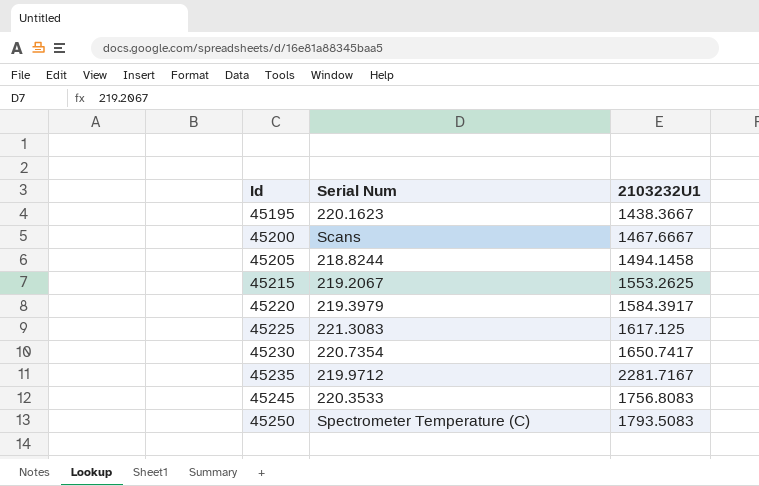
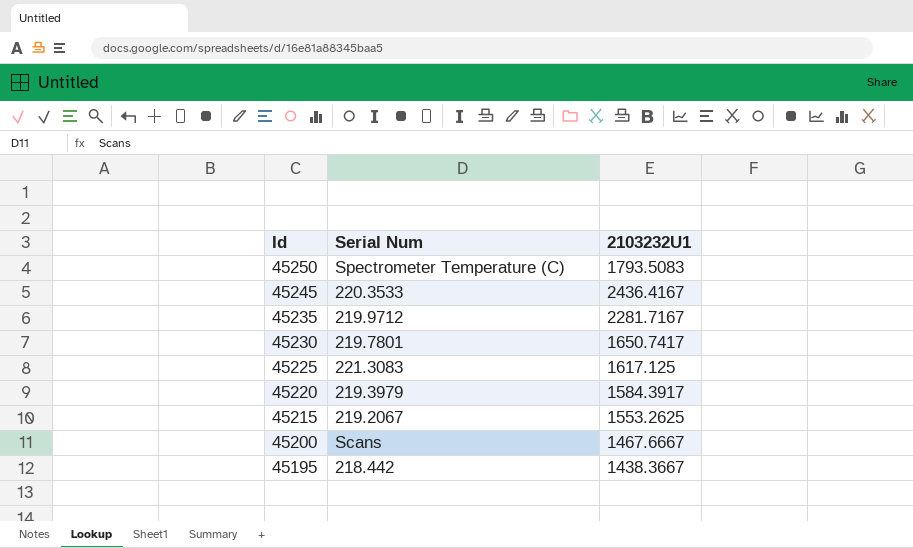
row order: Id ascending -> Id descending
row 45205: 218.8244 | 1494.1458 -> none
45245 | 2103232U1: 1756.8083 -> 2436.4167
45230 | Serial Num: 220.7354 -> 219.7801
45195 | Serial Num: 220.1623 -> 218.442

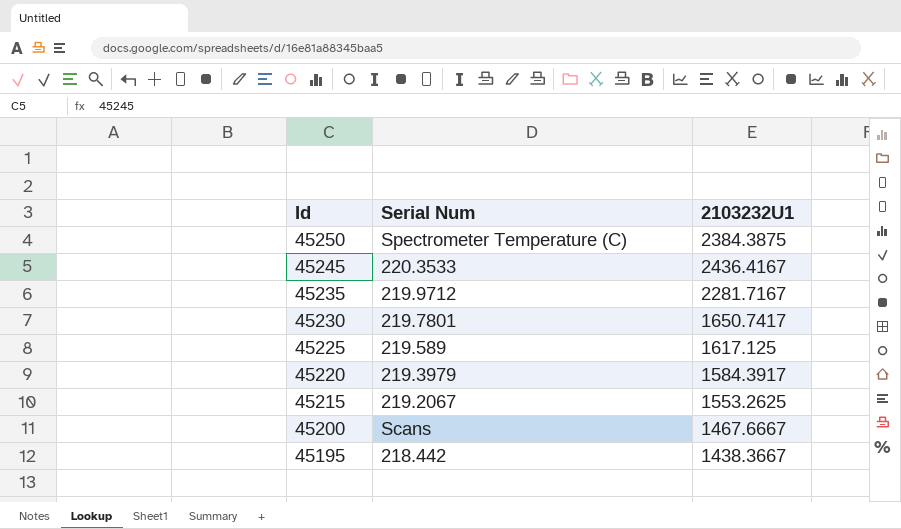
45250 | 2103232U1: 1793.5083 -> 2384.3875
45225 | Serial Num: 221.3083 -> 219.589

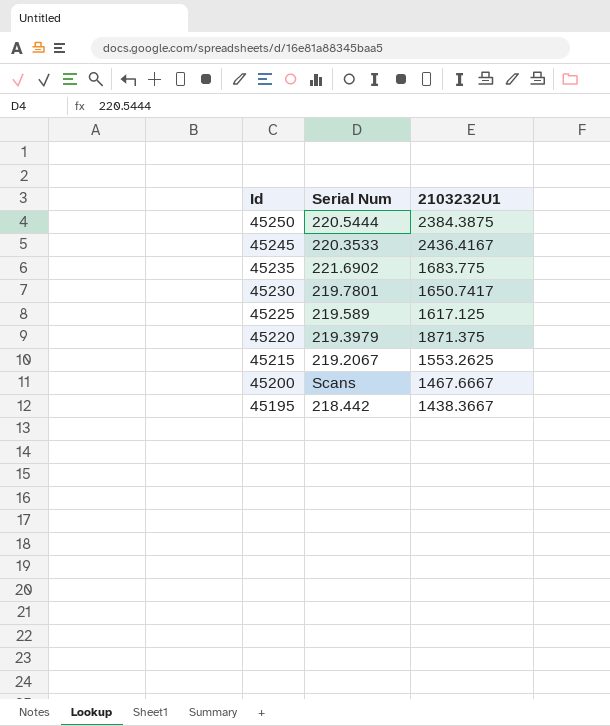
45250 | Serial Num: Spectrometer Temperature (C) -> 220.5444
45235 | Serial Num: 219.9712 -> 221.6902
45235 | 2103232U1: 2281.7167 -> 1683.775
45220 | 2103232U1: 1584.3917 -> 1871.375

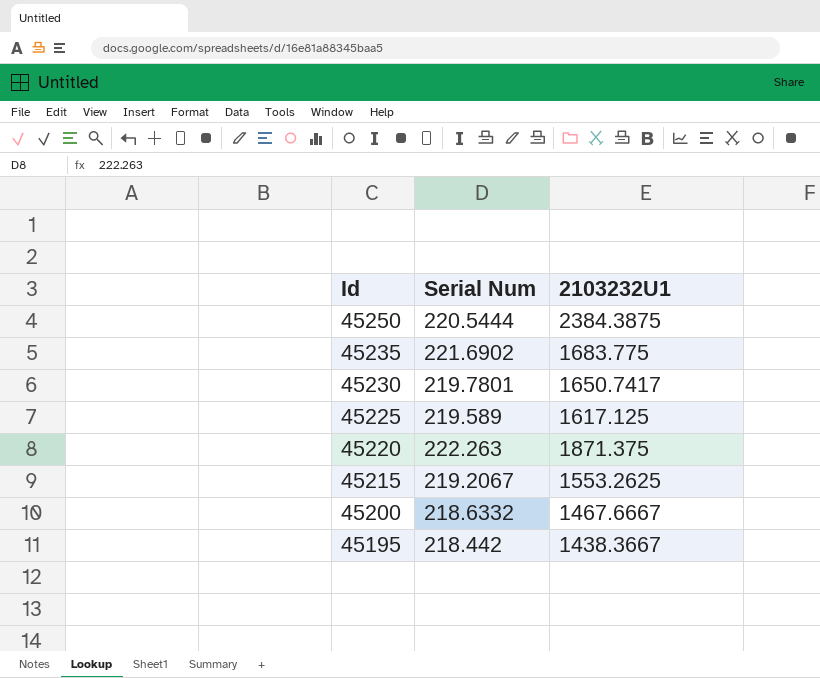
row 45245: 220.3533 | 2436.4167 -> none
45220 | Serial Num: 219.3979 -> 222.263
45200 | Serial Num: Scans -> 218.6332

